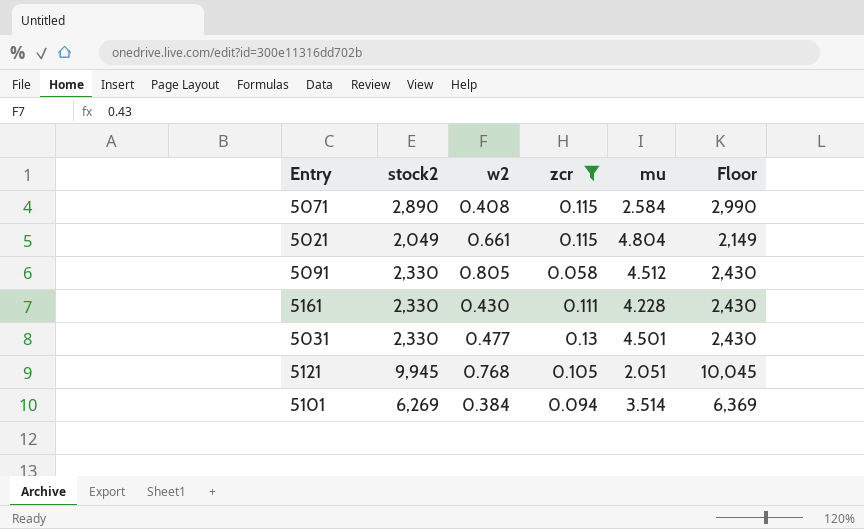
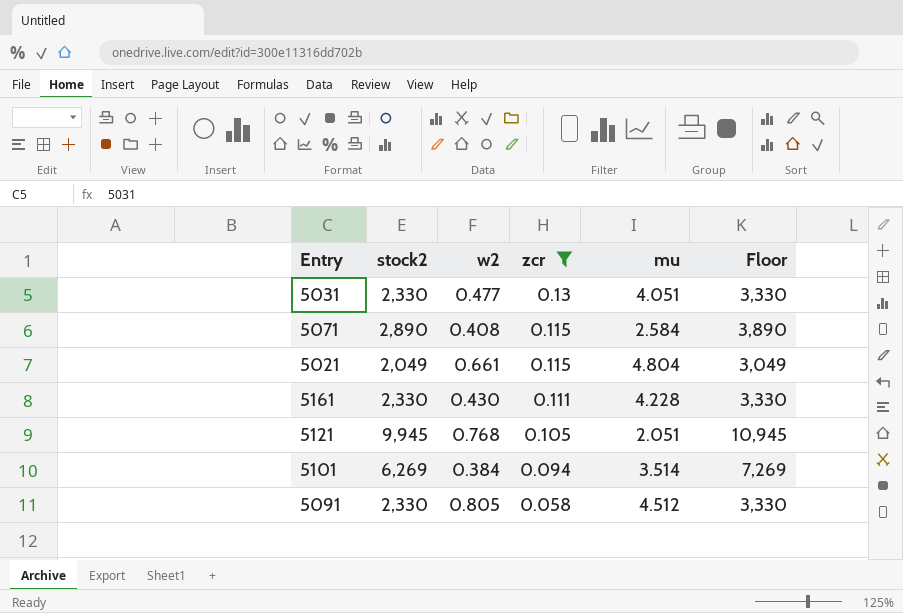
row order: none -> zcr descending
column Floor | formula: [stock2] + 100 -> [stock2] + 1000
5031 | mu: 4.501 -> 4.051

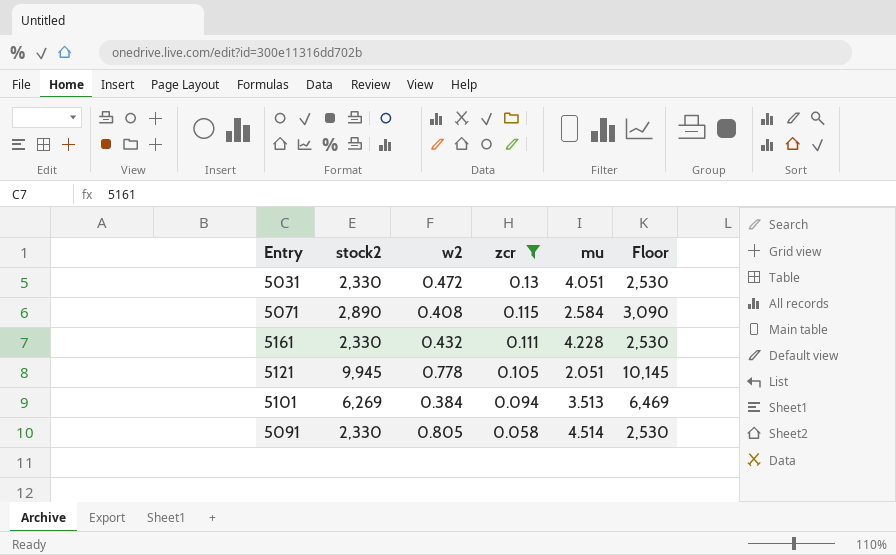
column Floor | formula: [stock2] + 1000 -> [stock2] + 200
row 5021: 2,049 | 0.661 | 0.115 | 4.804 | 3,049 -> none
5031 | w2: 0.477 -> 0.472
5161 | w2: 0.430 -> 0.432
5121 | w2: 0.768 -> 0.778
5101 | mu: 3.514 -> 3.513
5091 | mu: 4.512 -> 4.514

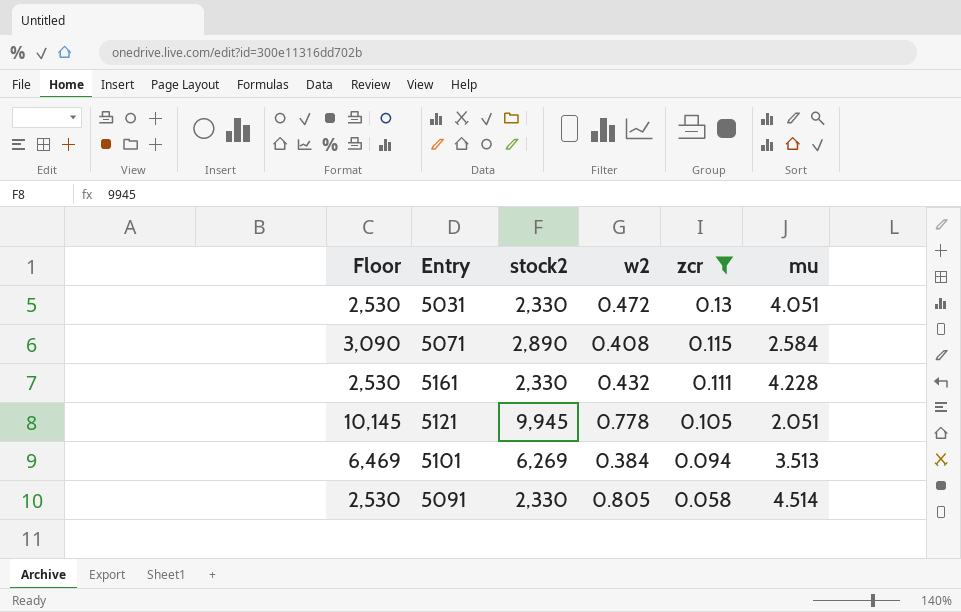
column Floor | position: 6 -> 1

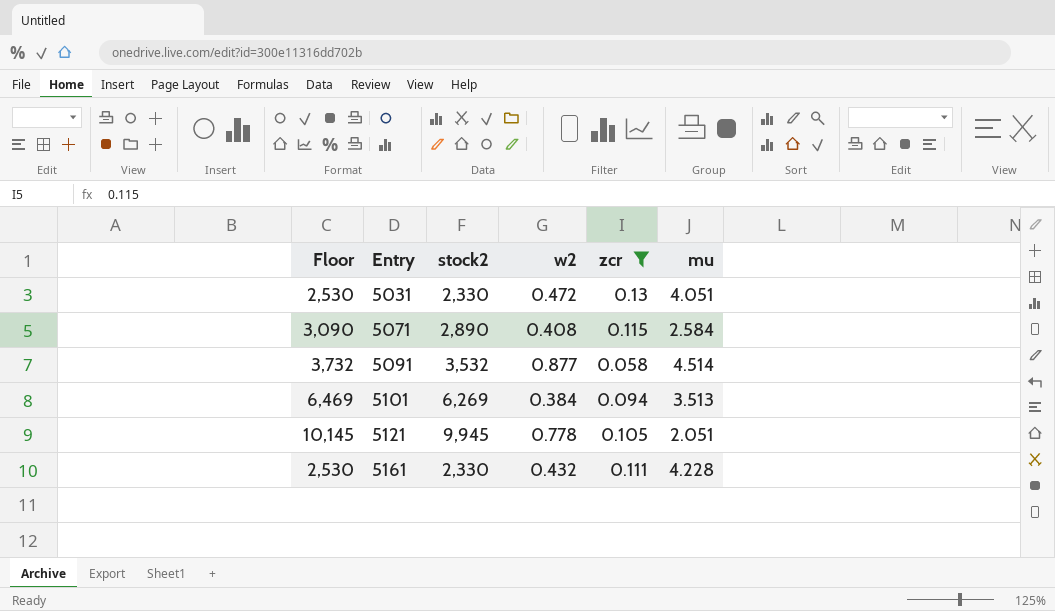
row order: zcr descending -> Entry ascending
5091 | Floor: 2,530 -> 3,732
5091 | stock2: 2,330 -> 3,532
5091 | w2: 0.805 -> 0.877

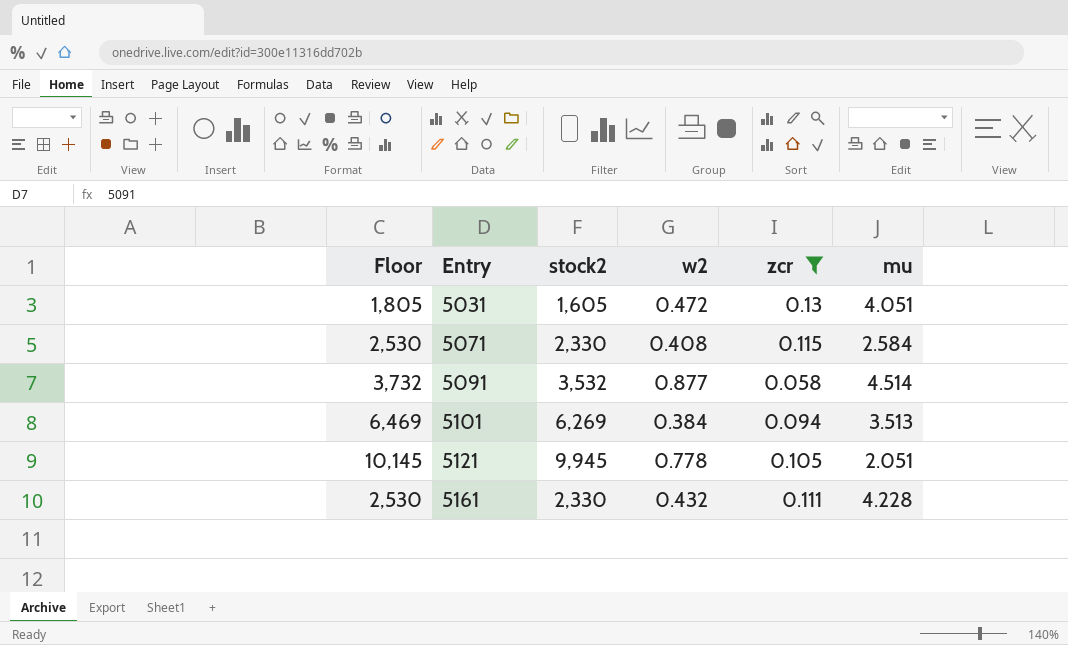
5031 | Floor: 2,530 -> 1,805
5031 | stock2: 2,330 -> 1,605
5071 | Floor: 3,090 -> 2,530
5071 | stock2: 2,890 -> 2,330

